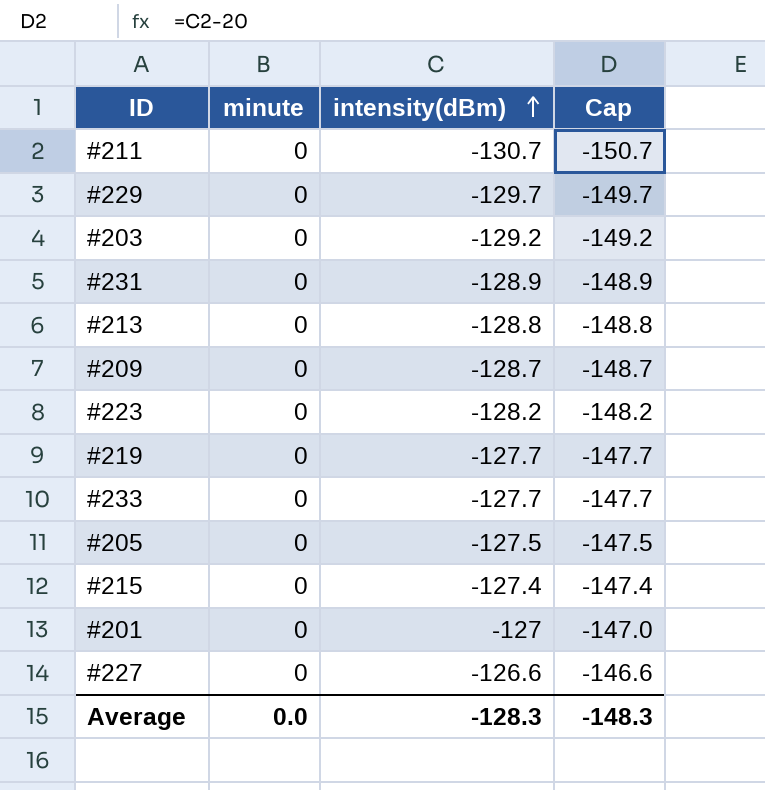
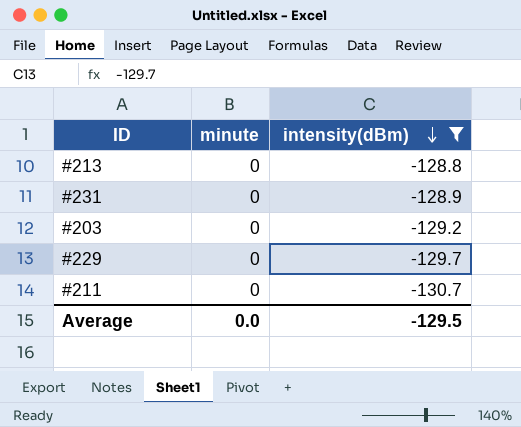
filter: none -> intensity(dBm) <= -128.8
row order: intensity(dBm) ascending -> intensity(dBm) descending
column Cap | formula: [intensity(dBm)] - 20 -> none
Average | intensity(dBm): -128.3 -> -129.5

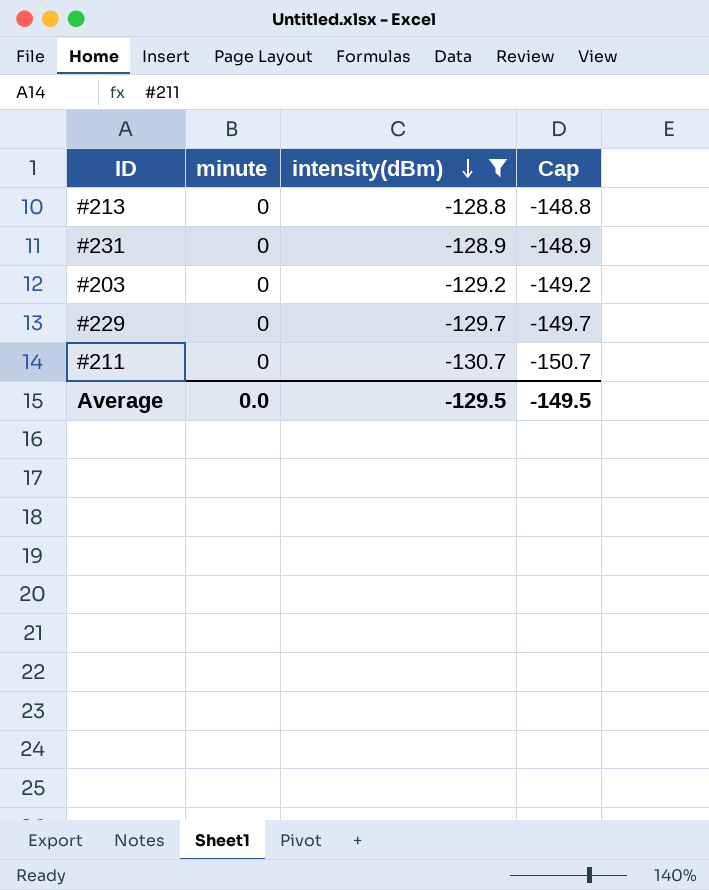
column Cap | formula: none -> [intensity(dBm)] - 20

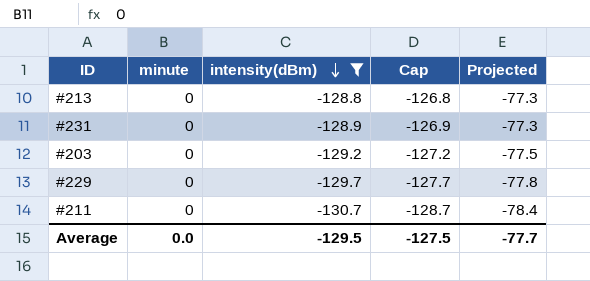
column Cap | formula: [intensity(dBm)] - 20 -> [intensity(dBm)] + 2
column Projected | formula: none -> [intensity(dBm)] * 0.6
Average | Cap: -149.5 -> -127.5

